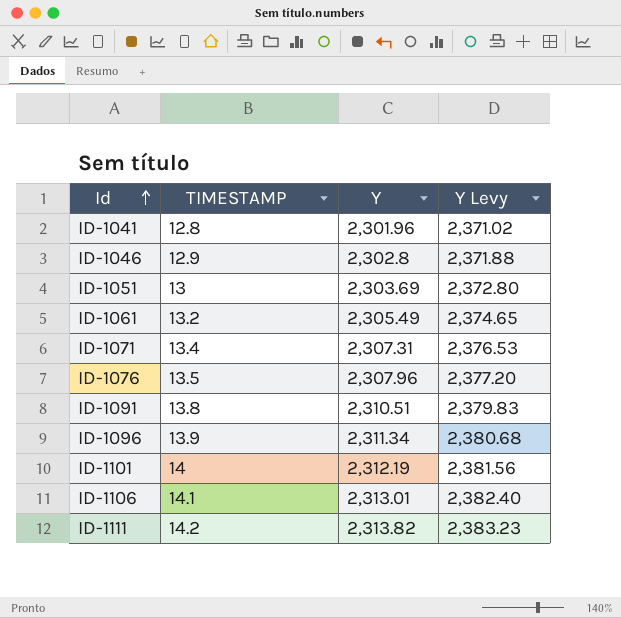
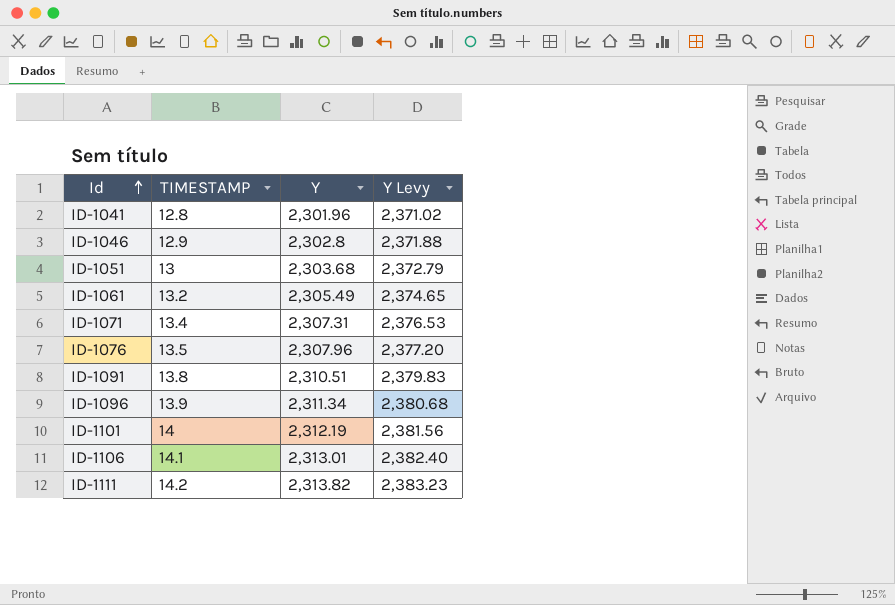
ID-1051 | Y: 2,303.69 -> 2,303.68
ID-1051 | Y Levy: 2,372.80 -> 2,372.79

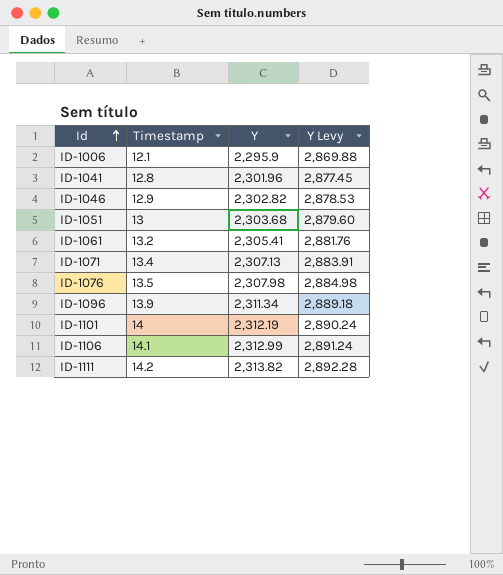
column name: TIMESTAMP -> Timestamp
column Y Levy | formula: [Y] * 1.03 -> [Y] * 1.25
row ID-1091: 13.8 | 2,310.51 | 2,379.83 -> none
row ID-1006: none -> 12.1 | 2,295.9 | 2,869.88
ID-1046 | Y: 2,302.8 -> 2,302.82
ID-1061 | Y: 2,305.49 -> 2,305.41
ID-1071 | Y: 2,307.31 -> 2,307.13
ID-1076 | Y: 2,307.96 -> 2,307.98
ID-1106 | Y: 2,313.01 -> 2,312.99

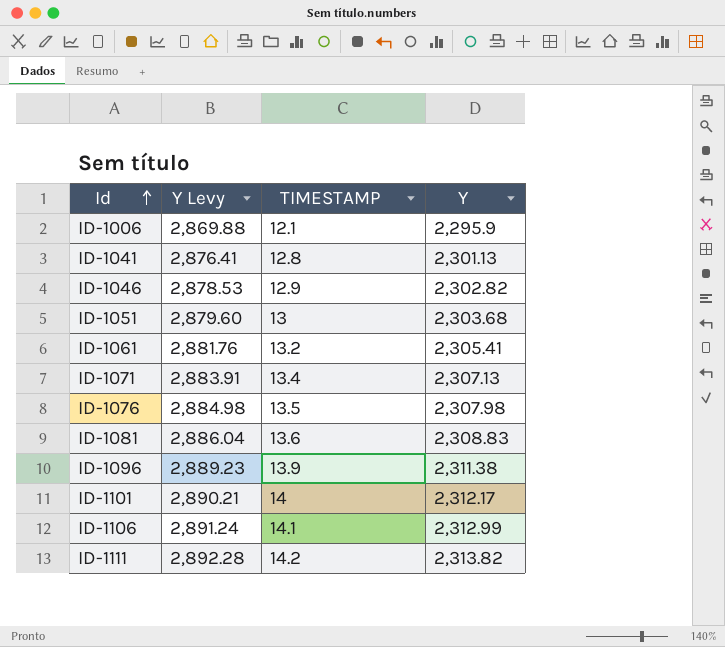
column Y Levy | position: 4 -> 2
column name: Timestamp -> TIMESTAMP
ID-1041 | Y Levy: 2,877.45 -> 2,876.41
ID-1041 | Y: 2,301.96 -> 2,301.13
row ID-1081: none -> 2,886.04 | 13.6 | 2,308.83
ID-1096 | Y Levy: 2,889.18 -> 2,889.23
ID-1096 | Y: 2,311.34 -> 2,311.38
ID-1101 | Y Levy: 2,890.24 -> 2,890.21
ID-1101 | Y: 2,312.19 -> 2,312.17

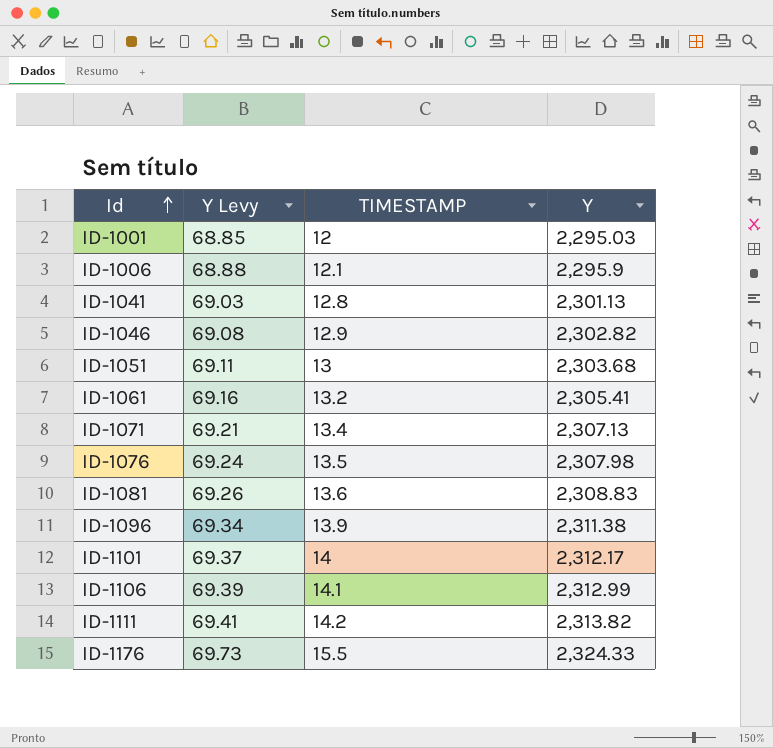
column Y Levy | formula: [Y] * 1.25 -> [Y] * 0.03
row ID-1001: none -> 68.85 | 12 | 2,295.03
row ID-1176: none -> 69.73 | 15.5 | 2,324.33

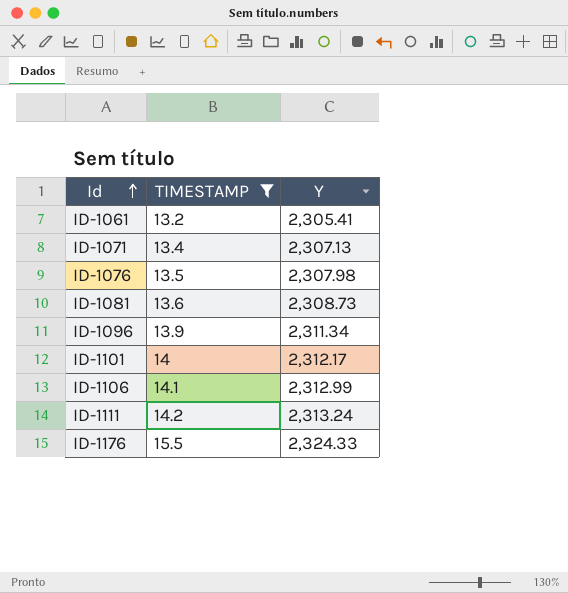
filter: none -> TIMESTAMP >= 13.2
column Y Levy | formula: [Y] * 0.03 -> none
ID-1081 | Y: 2,308.83 -> 2,308.73
ID-1096 | Y: 2,311.38 -> 2,311.34
ID-1111 | Y: 2,313.82 -> 2,313.24

